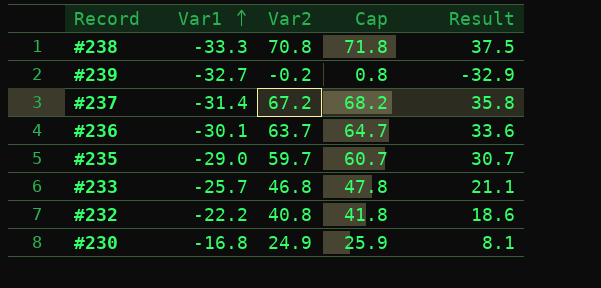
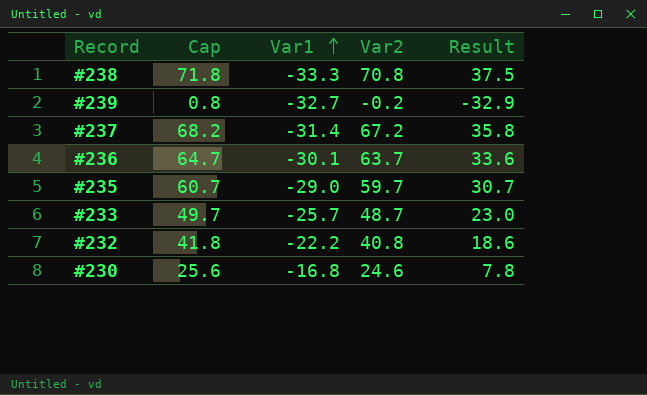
column Cap | position: 4 -> 2
#233 | Cap: 47.8 -> 49.7
#233 | Var2: 46.8 -> 48.7
#233 | Result: 21.1 -> 23.0
#230 | Cap: 25.9 -> 25.6
#230 | Var2: 24.9 -> 24.6
#230 | Result: 8.1 -> 7.8

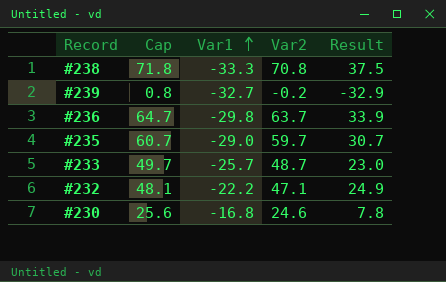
row #237: 68.2 | -31.4 | 67.2 | 35.8 -> none
#236 | Var1: -30.1 -> -29.8
#236 | Result: 33.6 -> 33.9
#232 | Cap: 41.8 -> 48.1
#232 | Var2: 40.8 -> 47.1
#232 | Result: 18.6 -> 24.9

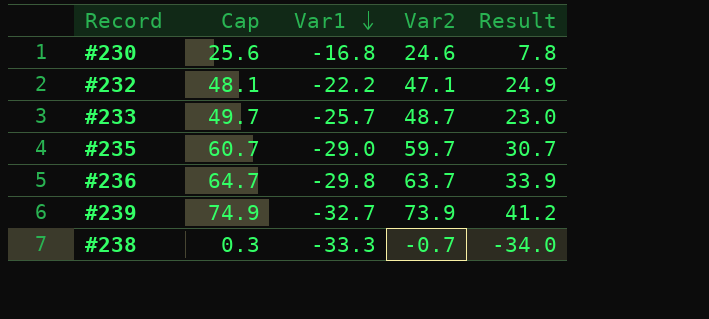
row order: Var1 ascending -> Var1 descending
#239 | Cap: 0.8 -> 74.9
#239 | Var2: -0.2 -> 73.9
#239 | Result: -32.9 -> 41.2
#238 | Cap: 71.8 -> 0.3
#238 | Var2: 70.8 -> -0.7
#238 | Result: 37.5 -> -34.0

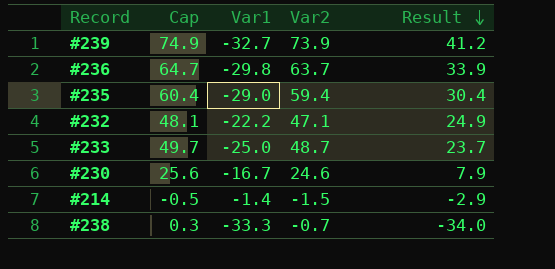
row order: Var1 descending -> Result descending
#235 | Cap: 60.7 -> 60.4
#235 | Var2: 59.7 -> 59.4
#235 | Result: 30.7 -> 30.4
#233 | Var1: -25.7 -> -25.0
#233 | Result: 23.0 -> 23.7
#230 | Var1: -16.8 -> -16.7
#230 | Result: 7.8 -> 7.9
row #214: none -> -0.5 | -1.4 | -1.5 | -2.9

